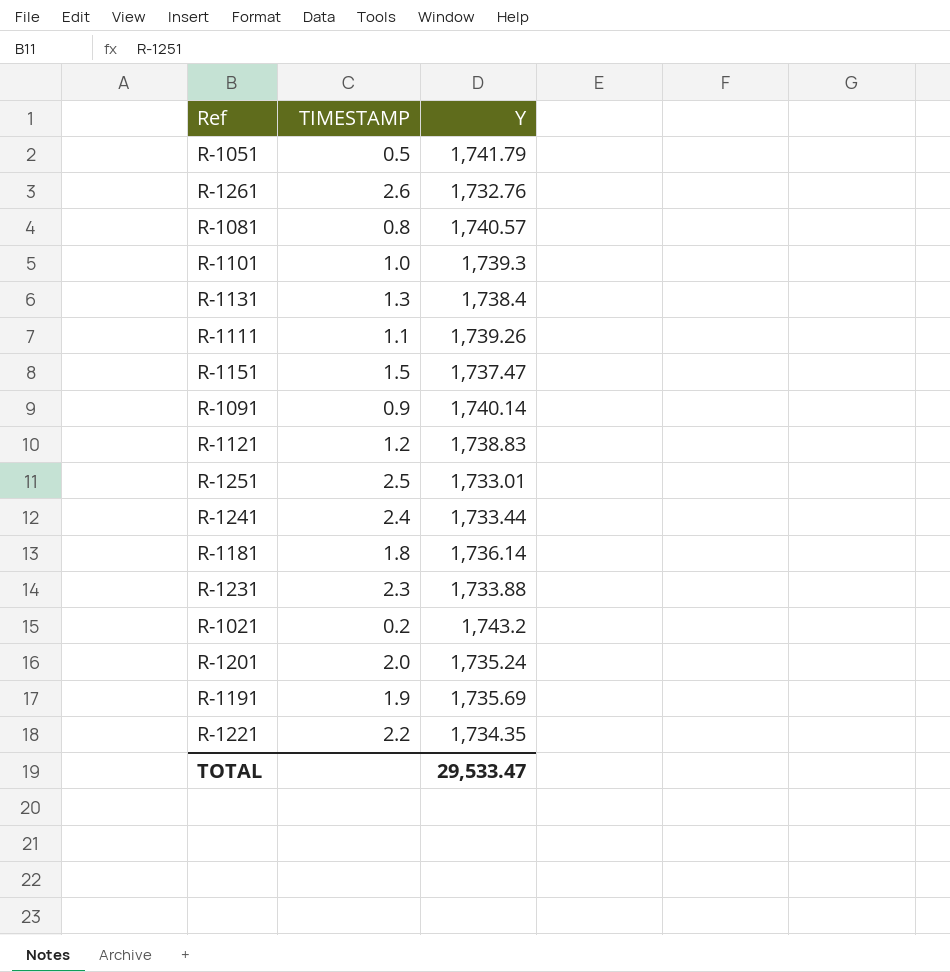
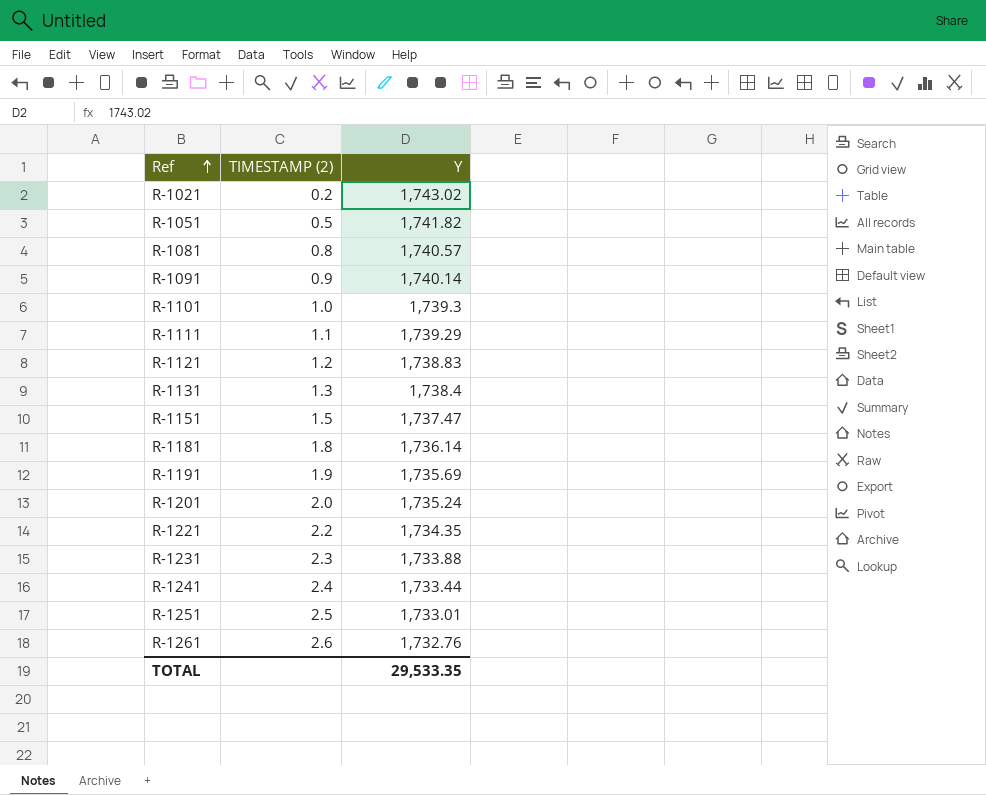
row order: none -> Ref ascending
column name: TIMESTAMP -> TIMESTAMP (2)
R-1021 | Y: 1,743.2 -> 1,743.02
R-1051 | Y: 1,741.79 -> 1,741.82
R-1111 | Y: 1,739.26 -> 1,739.29
TOTAL | Y: 29,533.47 -> 29,533.35

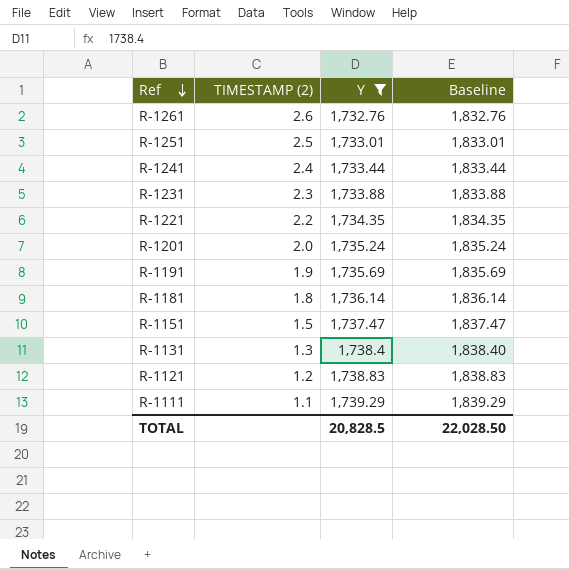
filter: none -> Y <= 1,739.29
row order: Ref ascending -> Ref descending
column Baseline | formula: none -> [Y] + 100
TOTAL | Y: 29,533.35 -> 20,828.5

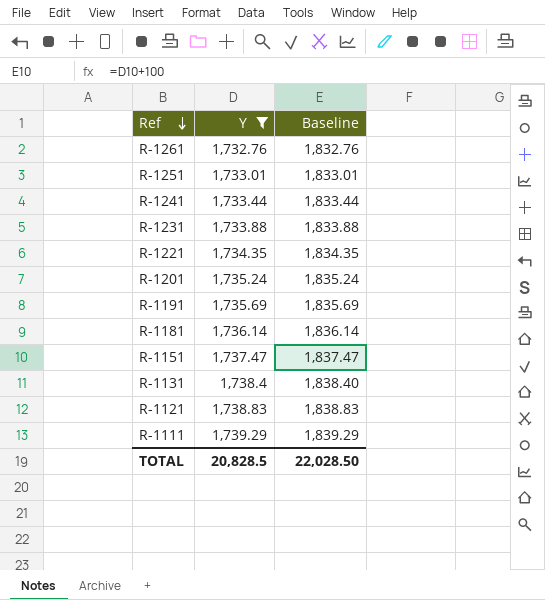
column TIMESTAMP (2) | position: 2 -> none

